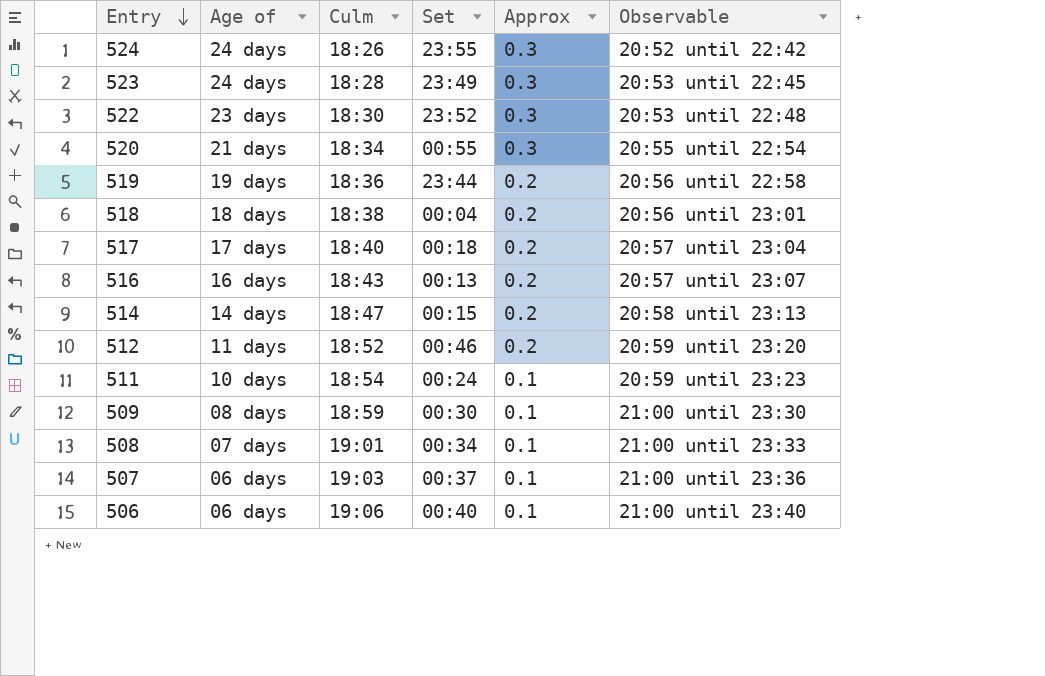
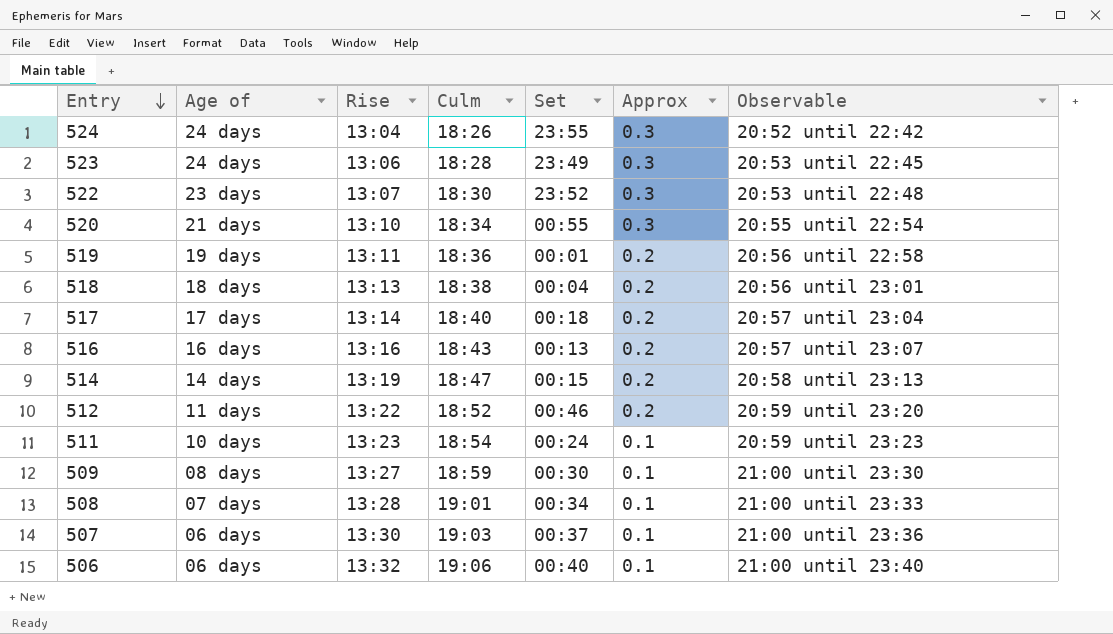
column Rise | position: none -> 3
519 | Set: 23:44 -> 00:01

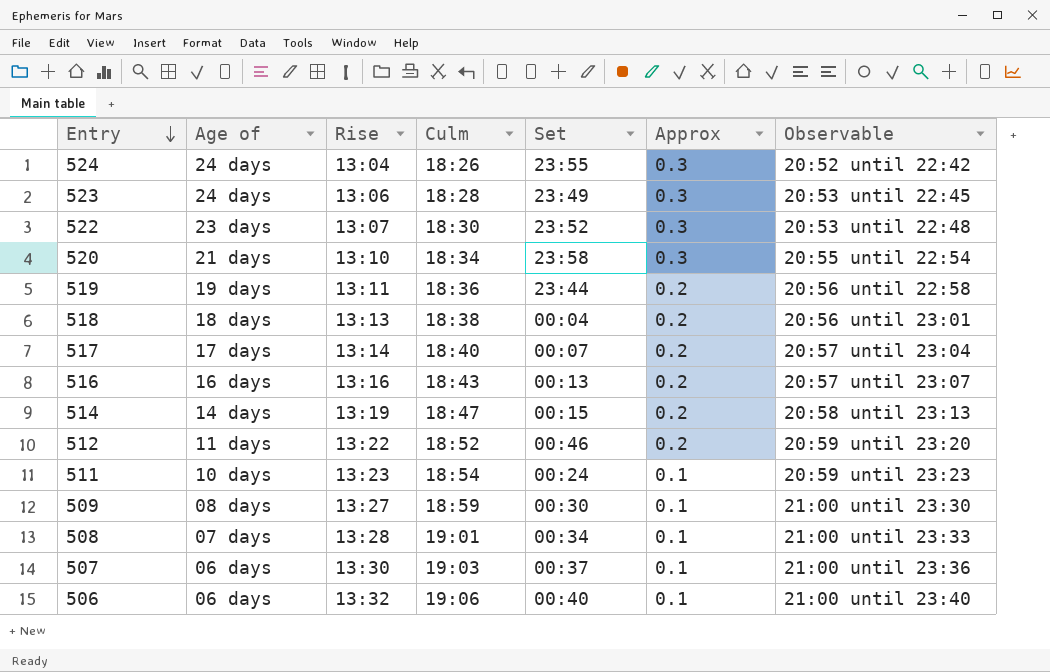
520 | Set: 00:55 -> 23:58
519 | Set: 00:01 -> 23:44
517 | Set: 00:18 -> 00:07

